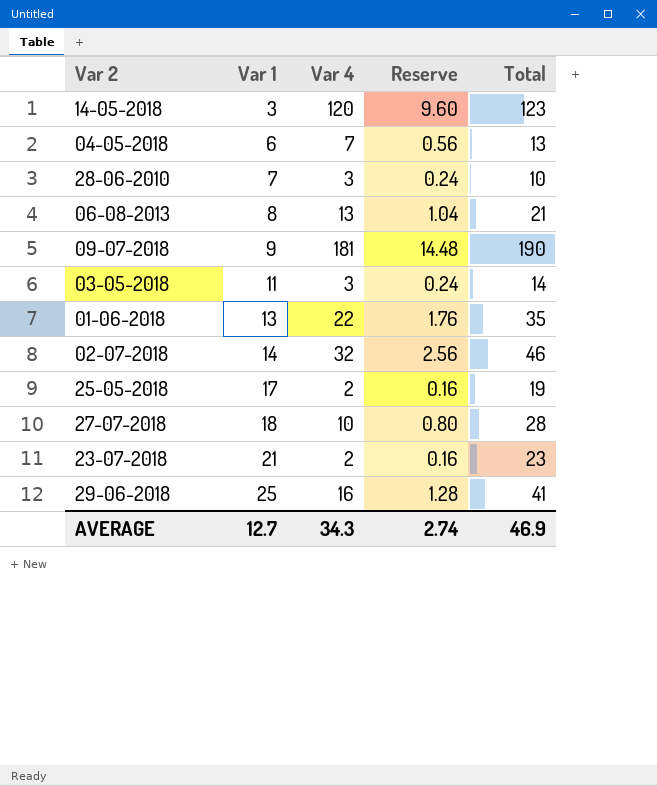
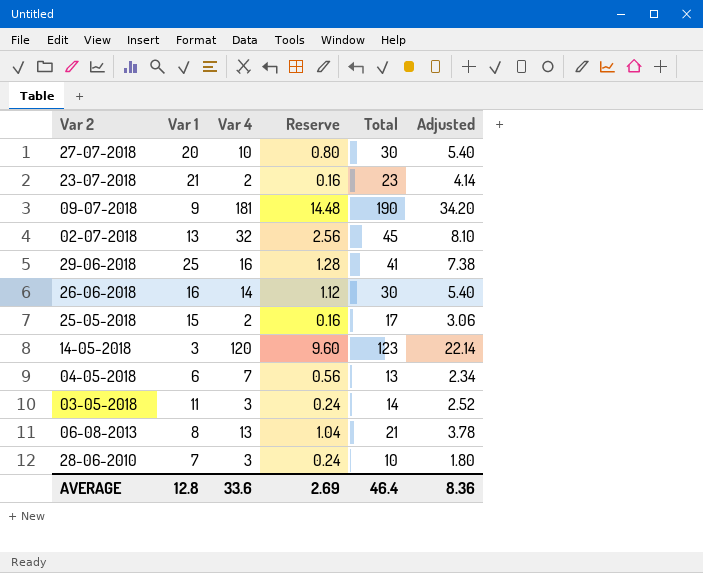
row order: Var 1 ascending -> Var 2 descending
column Adjusted | formula: none -> [Total] * 0.18
row 01-06-2018: 13 | 22 | 1.76 | 35 -> none
27-07-2018 | Var 1: 18 -> 20
27-07-2018 | Total: 28 -> 30
02-07-2018 | Var 1: 14 -> 13
02-07-2018 | Total: 46 -> 45
row 26-06-2018: none -> 16 | 14 | 1.12 | 30 | 5.40
25-05-2018 | Var 1: 17 -> 15
25-05-2018 | Total: 19 -> 17
AVERAGE | Var 1: 12.7 -> 12.8
AVERAGE | Var 4: 34.3 -> 33.6
AVERAGE | Reserve: 2.74 -> 2.69
AVERAGE | Total: 46.9 -> 46.4

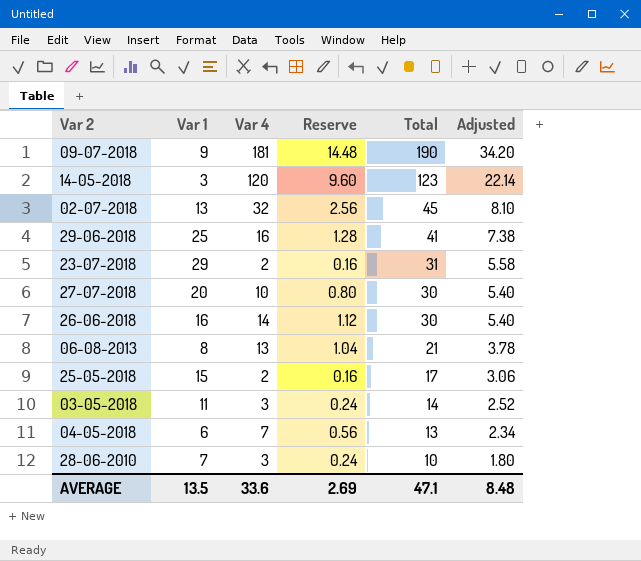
row order: Var 2 descending -> Total descending
23-07-2018 | Var 1: 21 -> 29
23-07-2018 | Total: 23 -> 31
23-07-2018 | Adjusted: 4.14 -> 5.58
AVERAGE | Var 1: 12.8 -> 13.5
AVERAGE | Total: 46.4 -> 47.1
AVERAGE | Adjusted: 8.36 -> 8.48

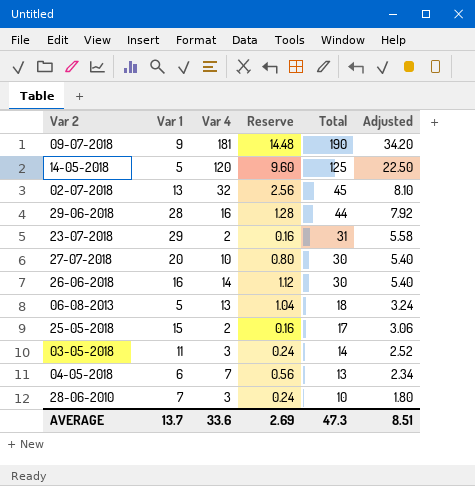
14-05-2018 | Var 1: 3 -> 5
14-05-2018 | Total: 123 -> 125
14-05-2018 | Adjusted: 22.14 -> 22.50
29-06-2018 | Var 1: 25 -> 28
29-06-2018 | Total: 41 -> 44
29-06-2018 | Adjusted: 7.38 -> 7.92
06-08-2013 | Var 1: 8 -> 5
06-08-2013 | Total: 21 -> 18
06-08-2013 | Adjusted: 3.78 -> 3.24
AVERAGE | Var 1: 13.5 -> 13.7
AVERAGE | Total: 47.1 -> 47.3
AVERAGE | Adjusted: 8.48 -> 8.51

